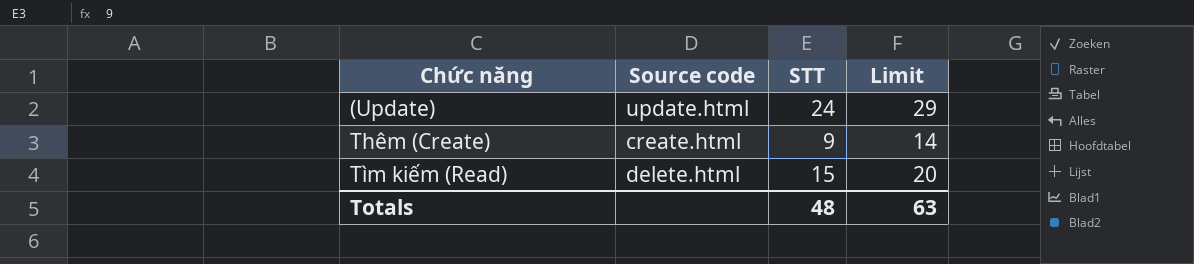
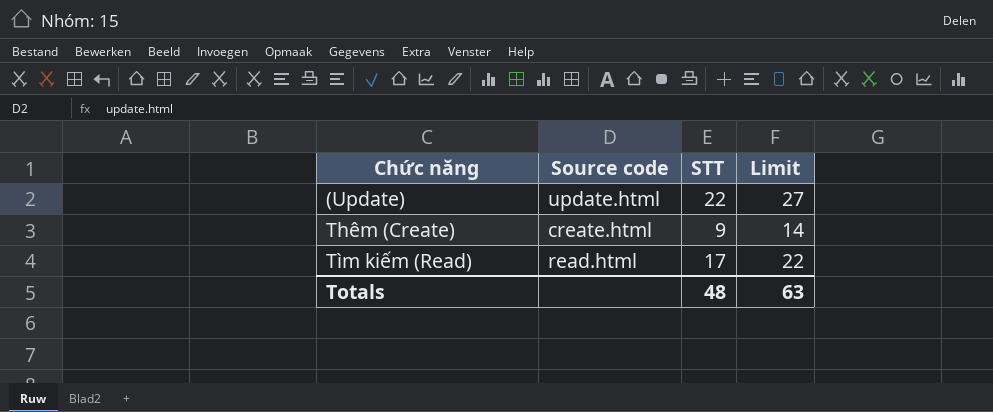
(Update) | STT: 24 -> 22
(Update) | Limit: 29 -> 27
Tìm kiếm (Read) | Source code: delete.html -> read.html
Tìm kiếm (Read) | STT: 15 -> 17
Tìm kiếm (Read) | Limit: 20 -> 22

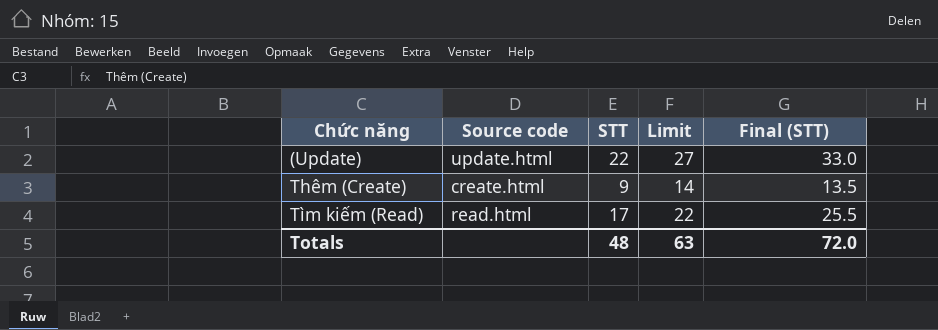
column Final (STT) | formula: none -> [STT] * 1.5

